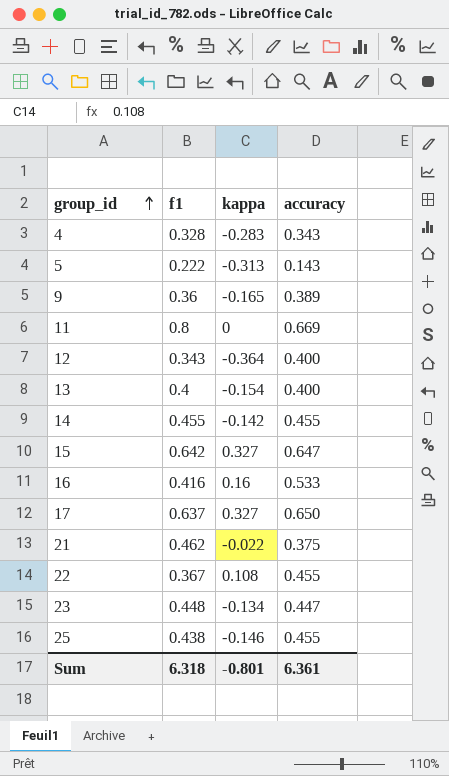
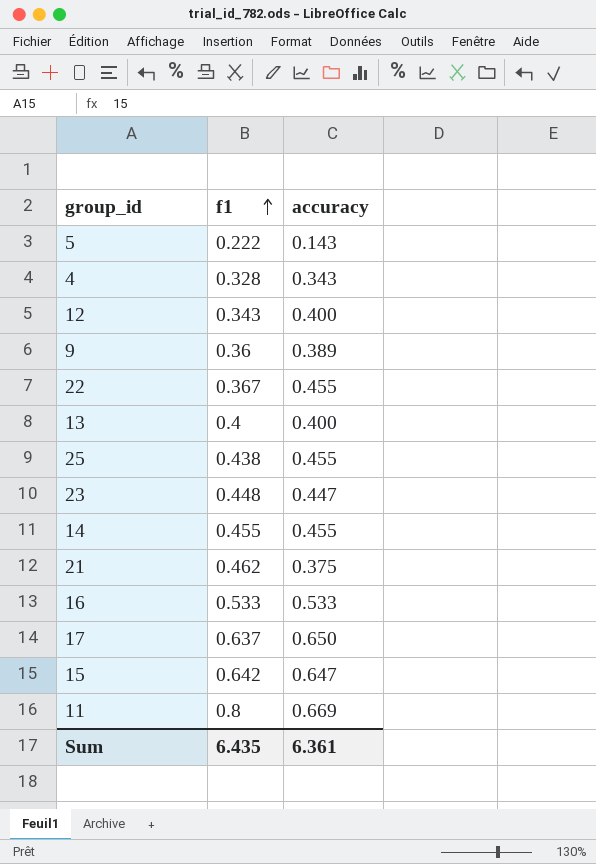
row order: group_id ascending -> f1 ascending
column kappa | position: 3 -> none
16 | f1: 0.416 -> 0.533
Sum | f1: 6.318 -> 6.435

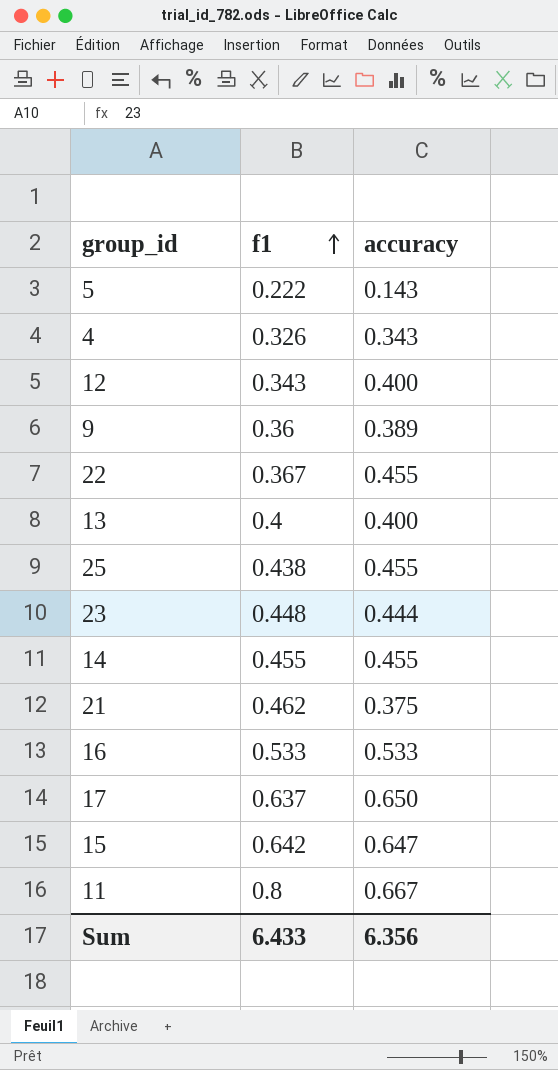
4 | f1: 0.328 -> 0.326
23 | accuracy: 0.447 -> 0.444
11 | accuracy: 0.669 -> 0.667
Sum | f1: 6.435 -> 6.433
Sum | accuracy: 6.361 -> 6.356

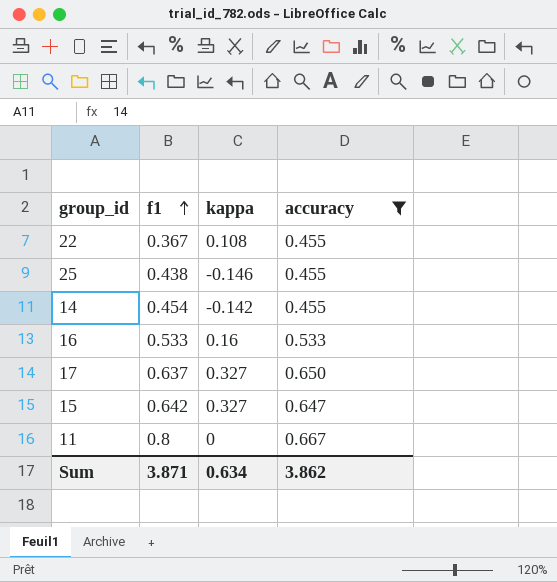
filter: none -> accuracy >= 0.455
column kappa | position: none -> 3
14 | f1: 0.455 -> 0.454
Sum | f1: 6.433 -> 3.871
Sum | accuracy: 6.356 -> 3.862

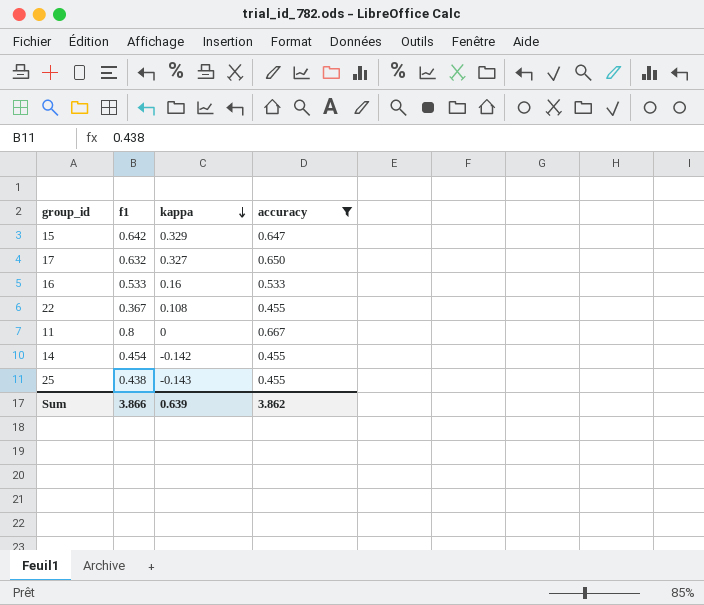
row order: f1 ascending -> kappa descending
15 | kappa: 0.327 -> 0.329
17 | f1: 0.637 -> 0.632
25 | kappa: -0.146 -> -0.143
Sum | f1: 3.871 -> 3.866
Sum | kappa: 0.634 -> 0.639

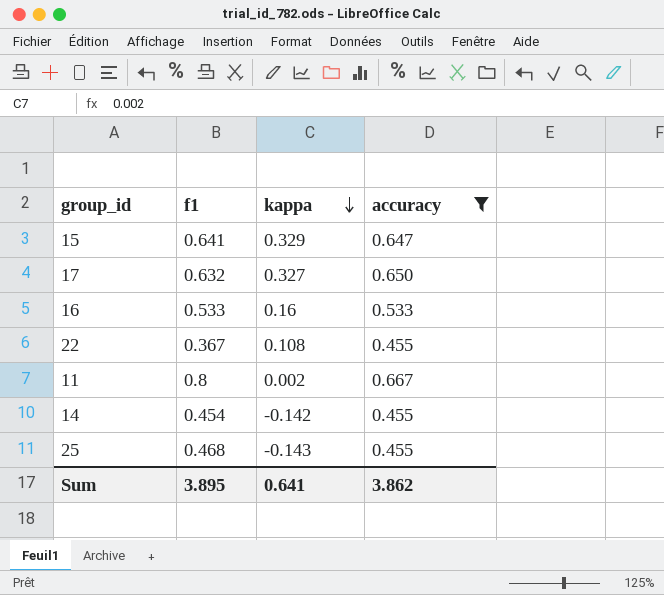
15 | f1: 0.642 -> 0.641
11 | kappa: 0 -> 0.002
25 | f1: 0.438 -> 0.468
Sum | f1: 3.866 -> 3.895
Sum | kappa: 0.639 -> 0.641

